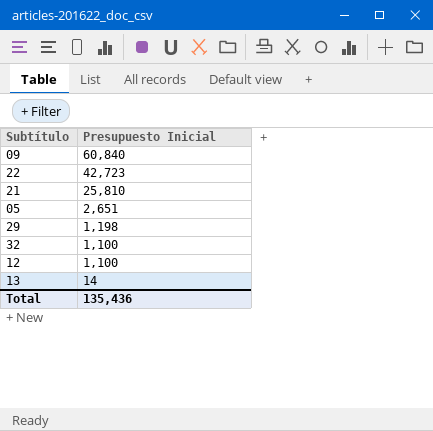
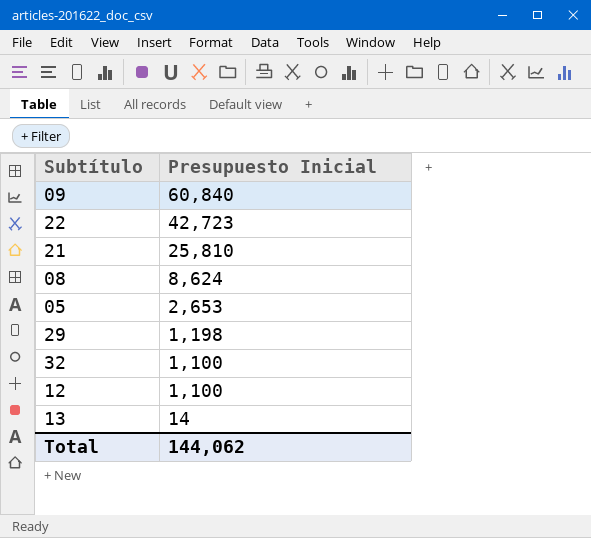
row 08: none -> 8,624
05 | Presupuesto Inicial: 2,651 -> 2,653
Total | Presupuesto Inicial: 135,436 -> 144,062

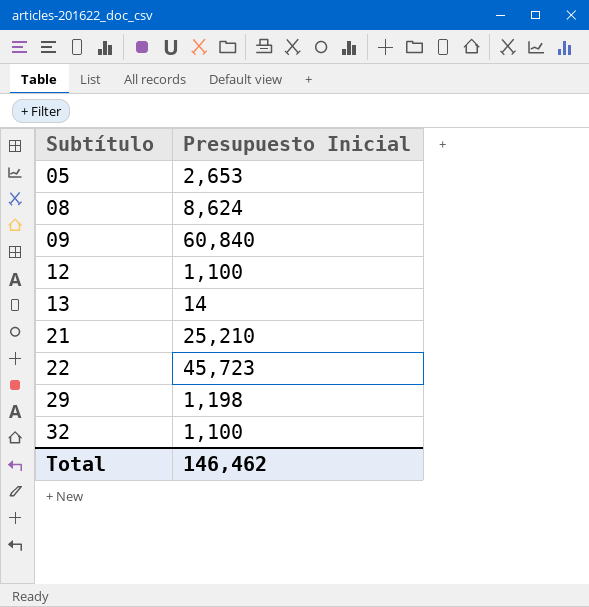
row order: Presupuesto Inicial descending -> Subtítulo ascending
21 | Presupuesto Inicial: 25,810 -> 25,210
22 | Presupuesto Inicial: 42,723 -> 45,723
Total | Presupuesto Inicial: 144,062 -> 146,462

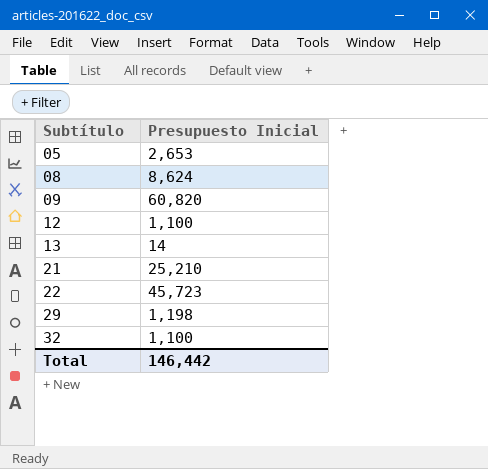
09 | Presupuesto Inicial: 60,840 -> 60,820
Total | Presupuesto Inicial: 146,462 -> 146,442

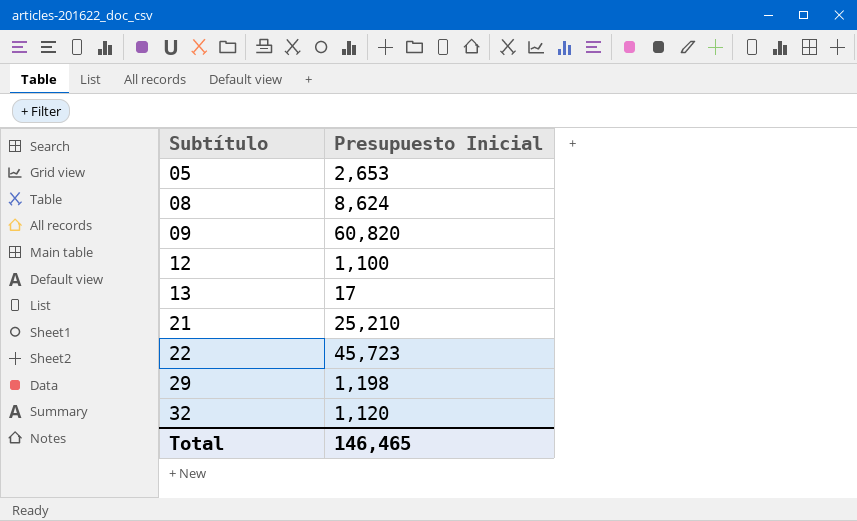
13 | Presupuesto Inicial: 14 -> 17
32 | Presupuesto Inicial: 1,100 -> 1,120
Total | Presupuesto Inicial: 146,442 -> 146,465

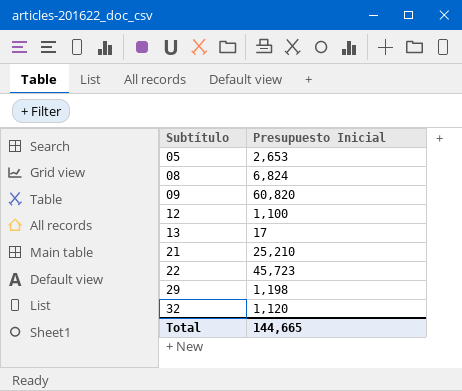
08 | Presupuesto Inicial: 8,624 -> 6,824
Total | Presupuesto Inicial: 146,465 -> 144,665

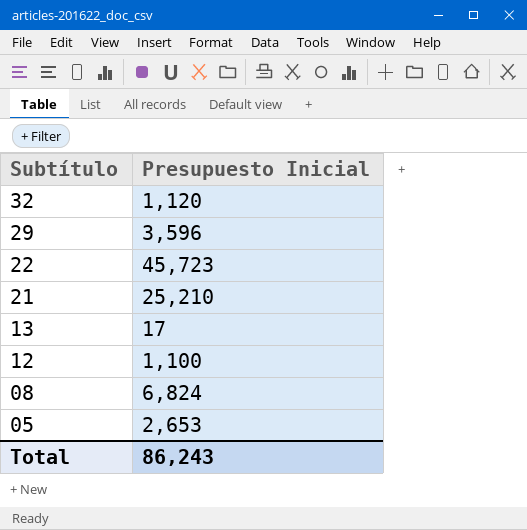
row order: Subtítulo ascending -> Subtítulo descending
row 09: 60,820 -> none
29 | Presupuesto Inicial: 1,198 -> 3,596
Total | Presupuesto Inicial: 144,665 -> 86,243

